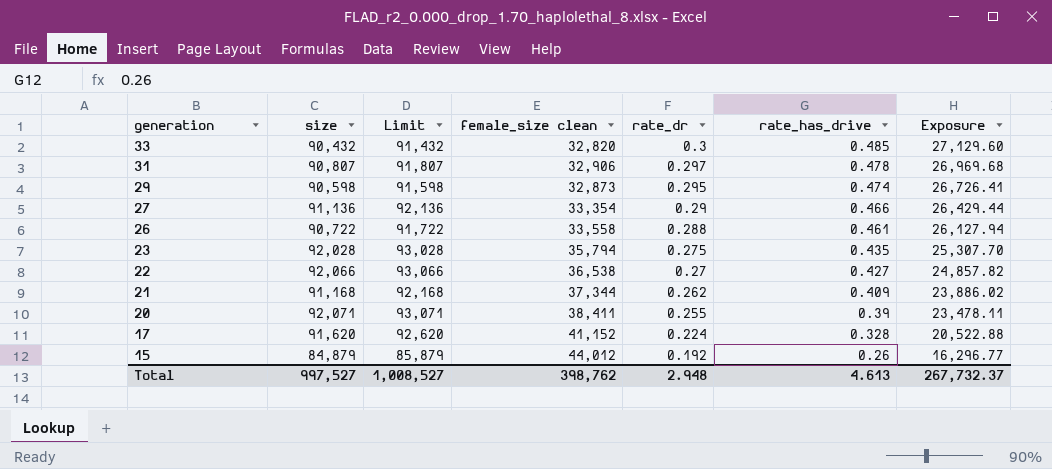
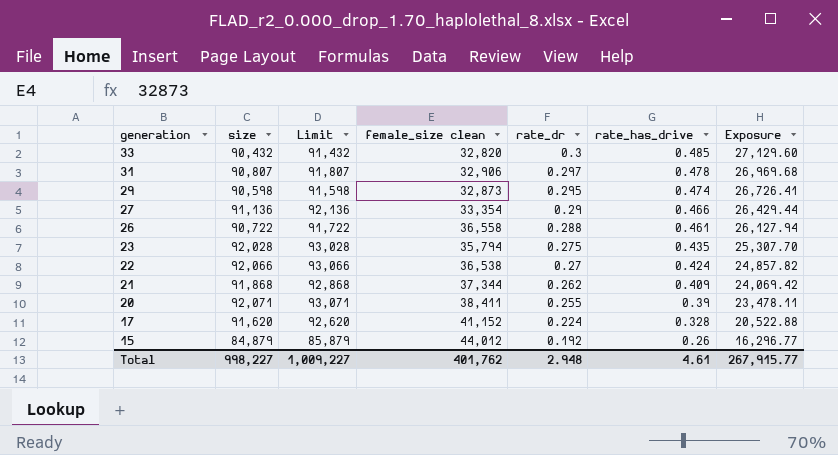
26 | female_size clean: 33,558 -> 36,558
22 | rate_has_drive: 0.427 -> 0.424
21 | size: 91,168 -> 91,868
21 | Limit: 92,168 -> 92,868
21 | Exposure: 23,886.02 -> 24,069.42
Total | size: 997,527 -> 998,227
Total | Limit: 1,008,527 -> 1,009,227
Total | female_size clean: 398,762 -> 401,762
Total | rate_has_drive: 4.613 -> 4.61
Total | Exposure: 267,732.37 -> 267,915.77

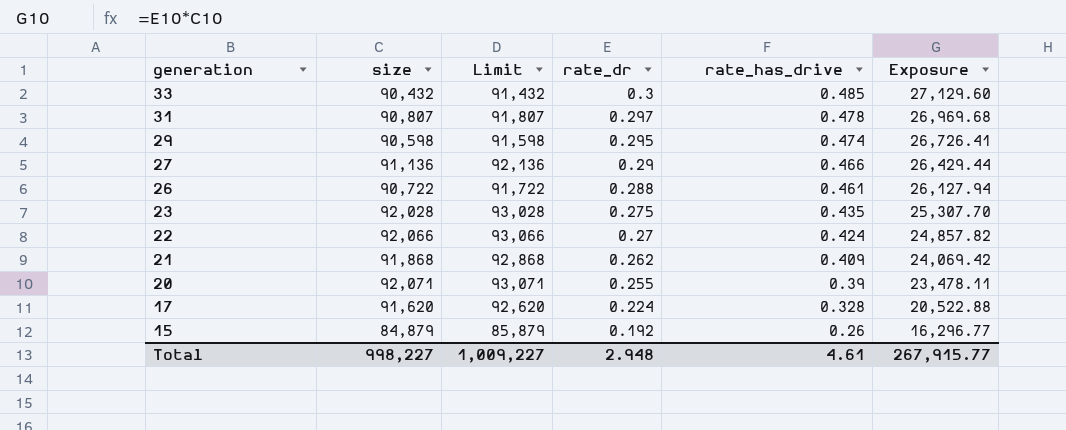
column female_size clean | position: 4 -> none

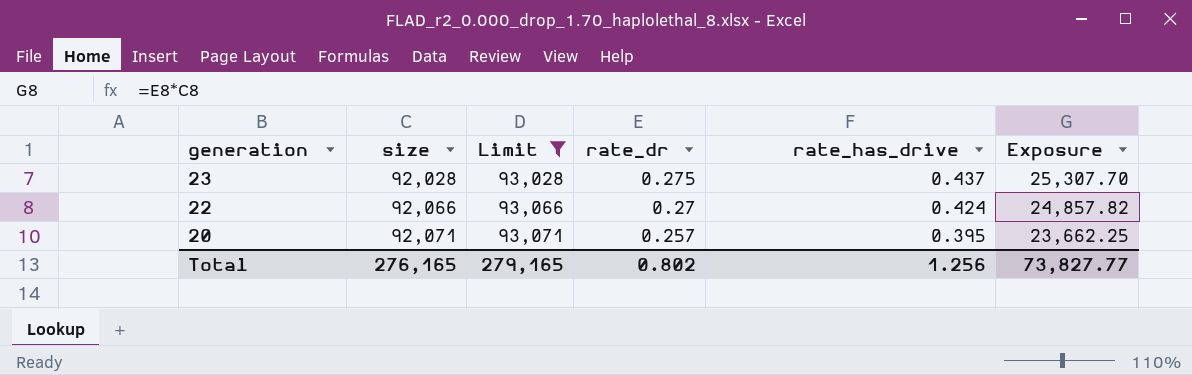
filter: none -> Limit >= 93,028
23 | rate_has_drive: 0.435 -> 0.437
20 | rate_dr: 0.255 -> 0.257
20 | rate_has_drive: 0.39 -> 0.395
20 | Exposure: 23,478.11 -> 23,662.25
Total | size: 998,227 -> 276,165
Total | Limit: 1,009,227 -> 279,165
Total | rate_dr: 2.948 -> 0.802
Total | rate_has_drive: 4.61 -> 1.256
Total | Exposure: 267,915.77 -> 73,827.77

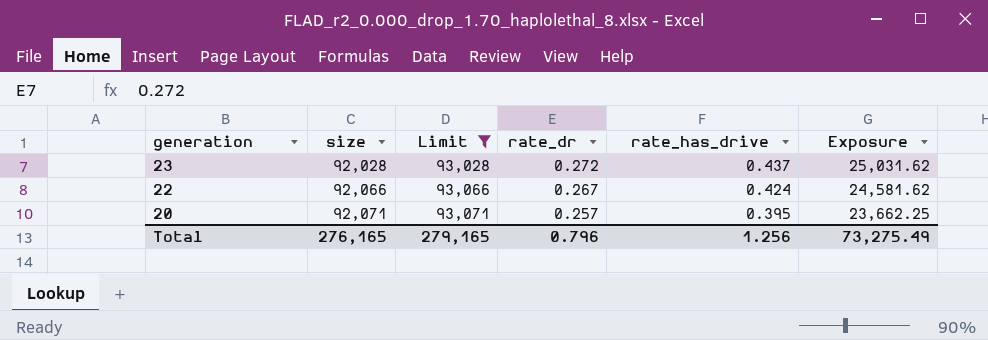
23 | rate_dr: 0.275 -> 0.272
23 | Exposure: 25,307.70 -> 25,031.62
22 | rate_dr: 0.27 -> 0.267
22 | Exposure: 24,857.82 -> 24,581.62
Total | rate_dr: 0.802 -> 0.796
Total | Exposure: 73,827.77 -> 73,275.49

